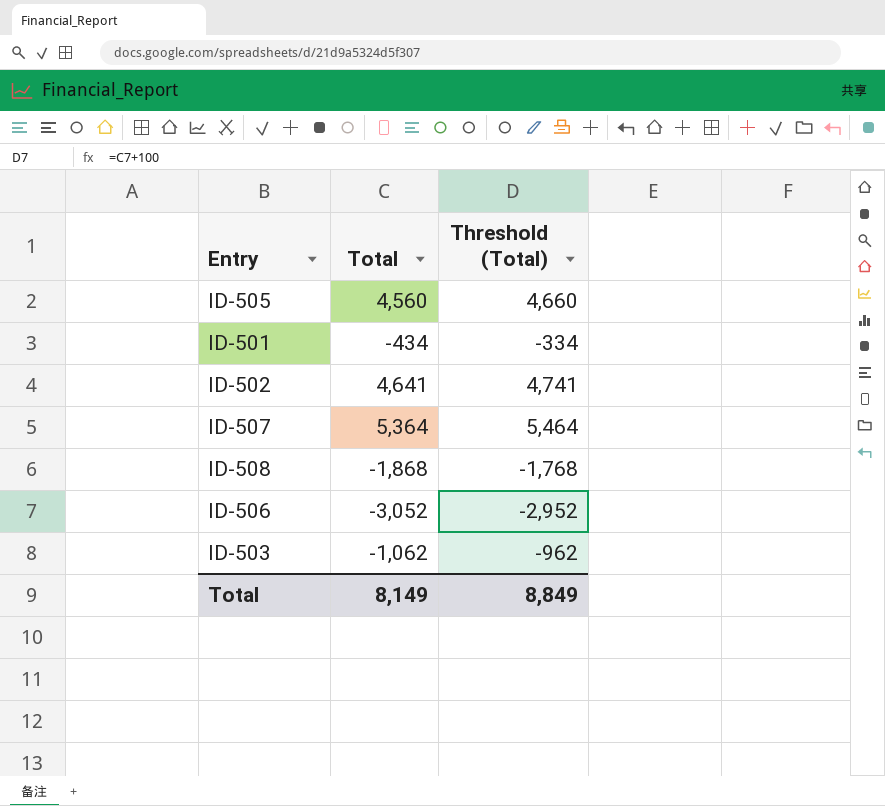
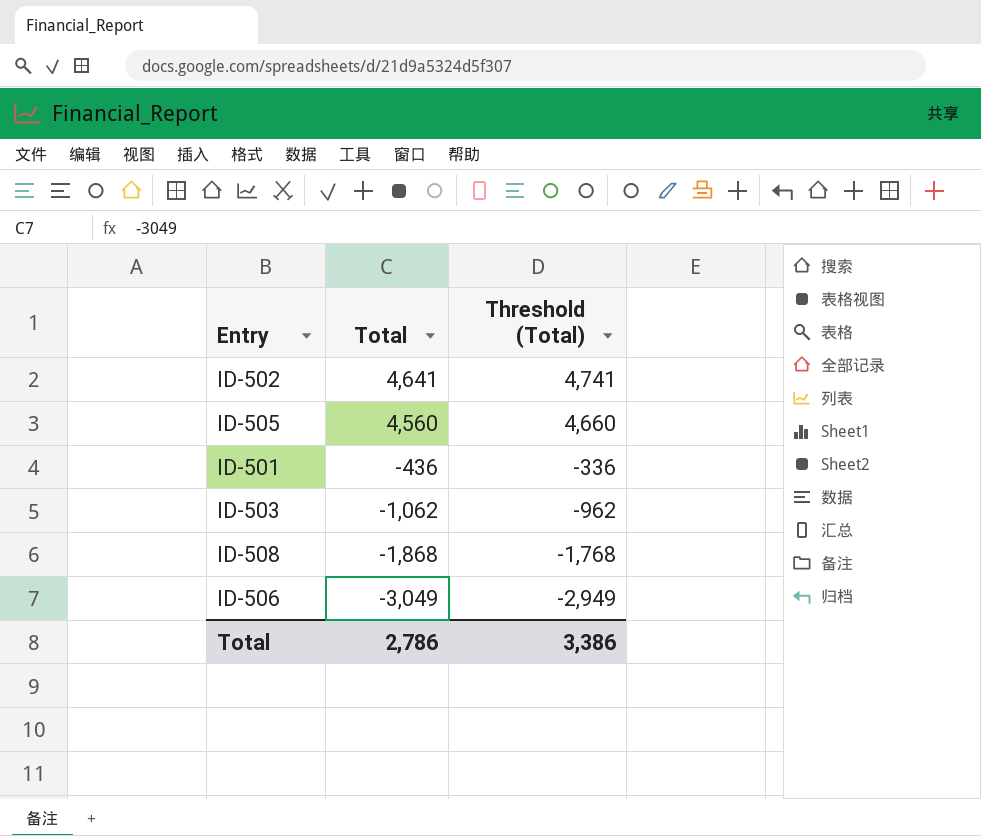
row order: none -> Total descending
row ID-507: 5,364 | 5,464 -> none
ID-501 | Total: -434 -> -436
ID-501 | Threshold (Total): -334 -> -336
ID-506 | Total: -3,052 -> -3,049
ID-506 | Threshold (Total): -2,952 -> -2,949
Total | Total: 8,149 -> 2,786
Total | Threshold (Total): 8,849 -> 3,386

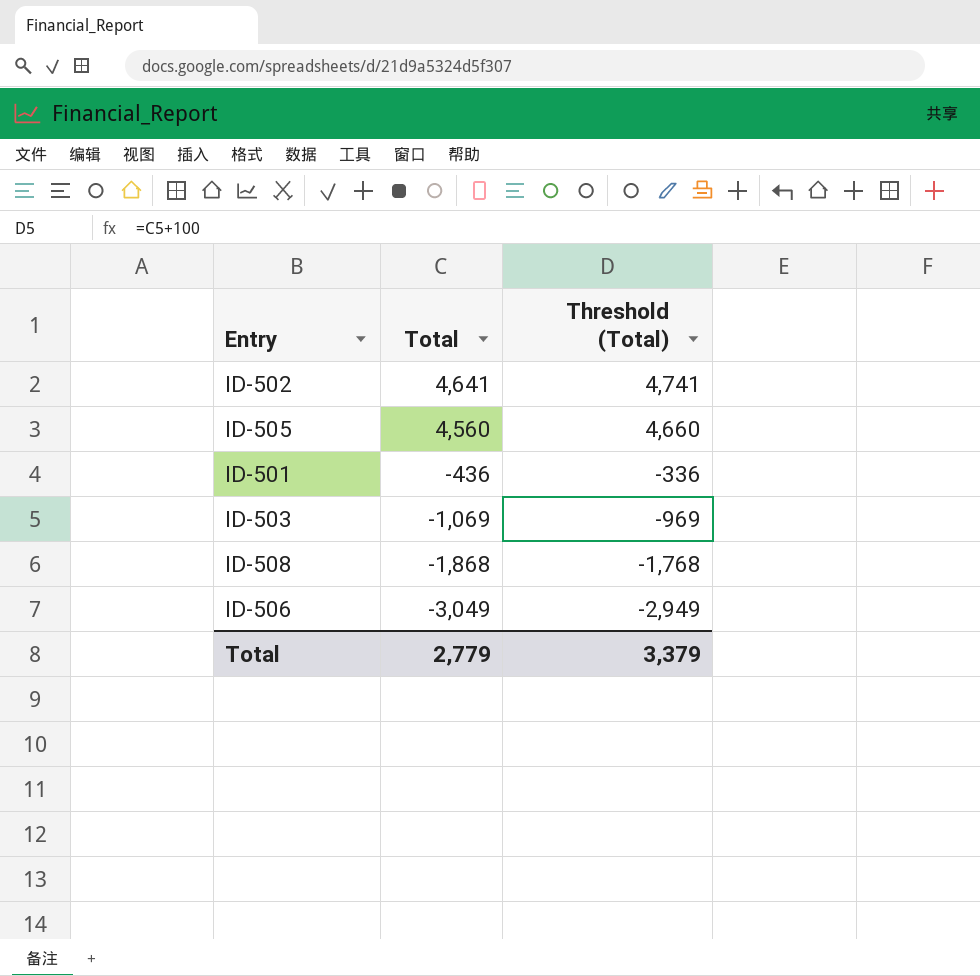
ID-503 | Total: -1,062 -> -1,069
ID-503 | Threshold (Total): -962 -> -969
Total | Total: 2,786 -> 2,779
Total | Threshold (Total): 3,386 -> 3,379

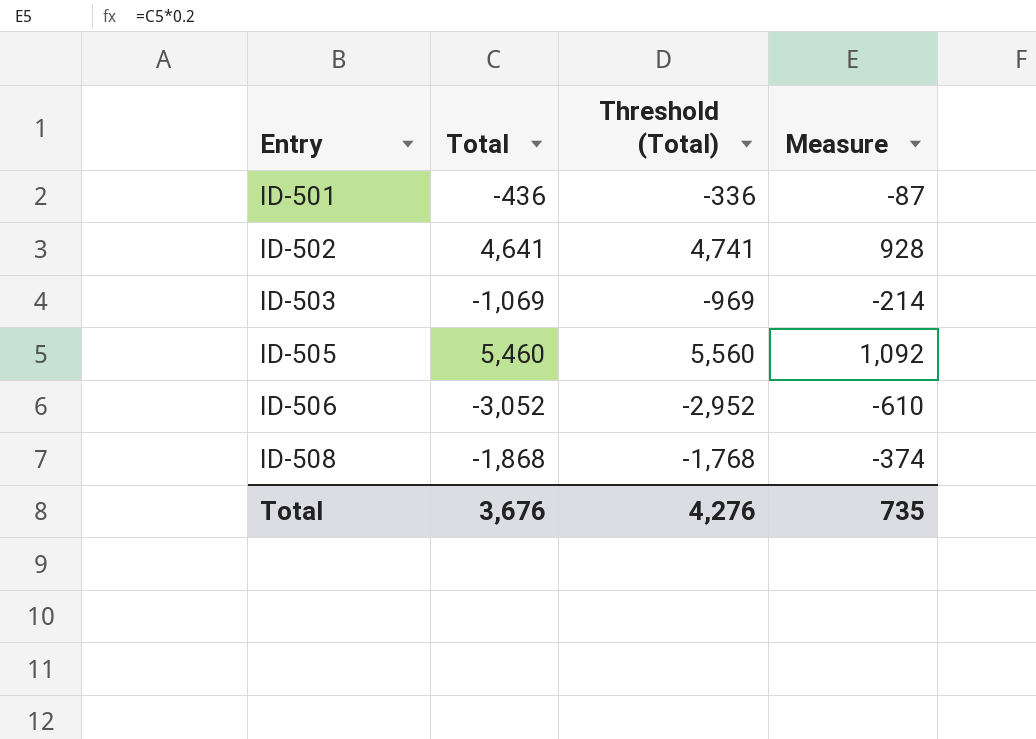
row order: Total descending -> Entry ascending
column Measure | formula: none -> [Total] * 0.2
ID-505 | Total: 4,560 -> 5,460
ID-505 | Threshold (Total): 4,660 -> 5,560
ID-506 | Total: -3,049 -> -3,052
ID-506 | Threshold (Total): -2,949 -> -2,952
Total | Total: 2,779 -> 3,676
Total | Threshold (Total): 3,379 -> 4,276

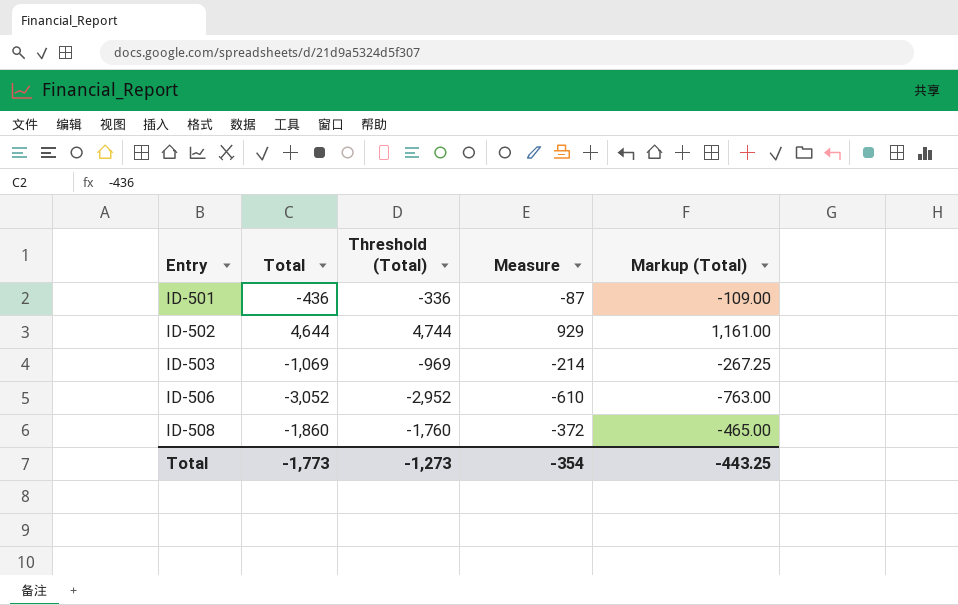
column Markup (Total) | formula: none -> [Total] * 0.25
row ID-505: 5,460 | 5,560 | 1,092 -> none
ID-502 | Total: 4,641 -> 4,644
ID-502 | Threshold (Total): 4,741 -> 4,744
ID-502 | Measure: 928 -> 929
ID-508 | Total: -1,868 -> -1,860
ID-508 | Threshold (Total): -1,768 -> -1,760
ID-508 | Measure: -374 -> -372
Total | Total: 3,676 -> -1,773
Total | Threshold (Total): 4,276 -> -1,273
Total | Measure: 735 -> -354

